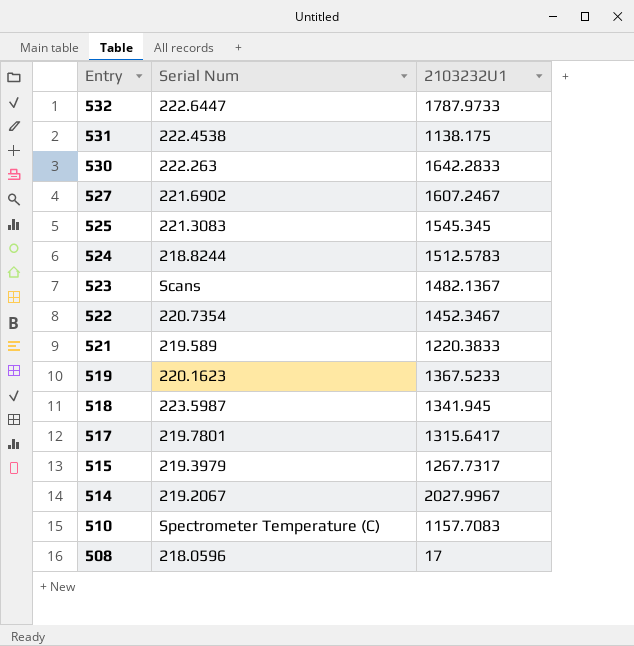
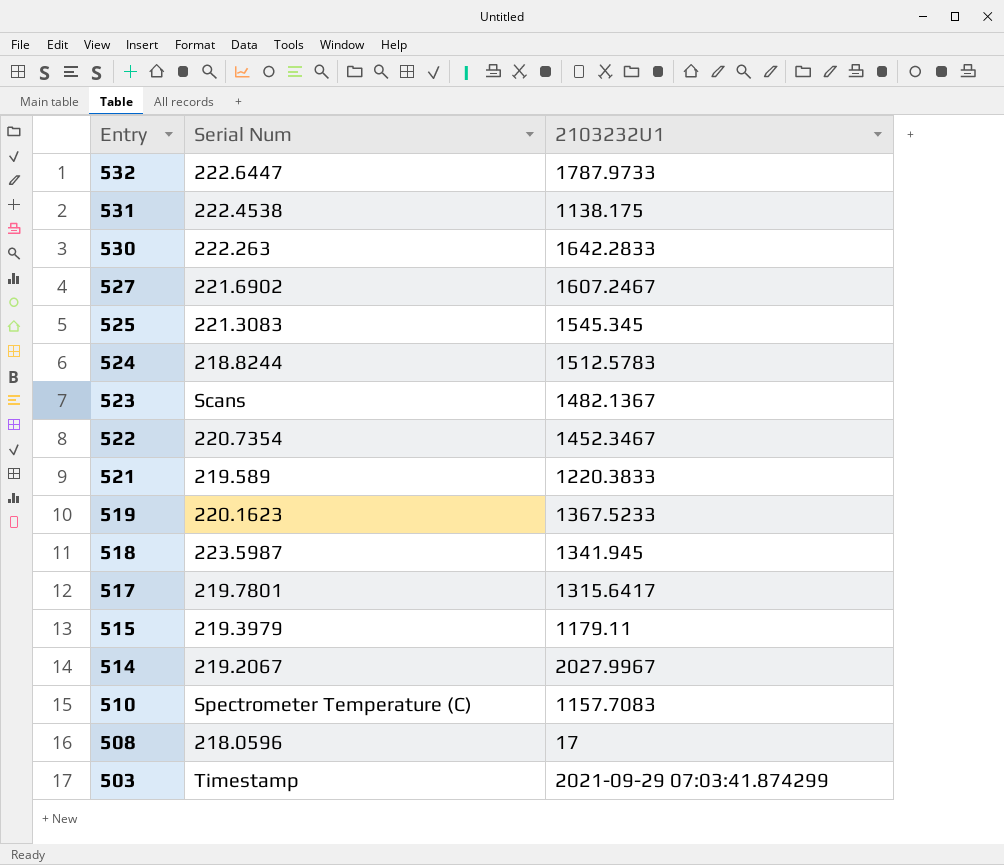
515 | 2103232U1: 1267.7317 -> 1179.11
row 503: none -> Timestamp | 2021-09-29 07:03:41.874299

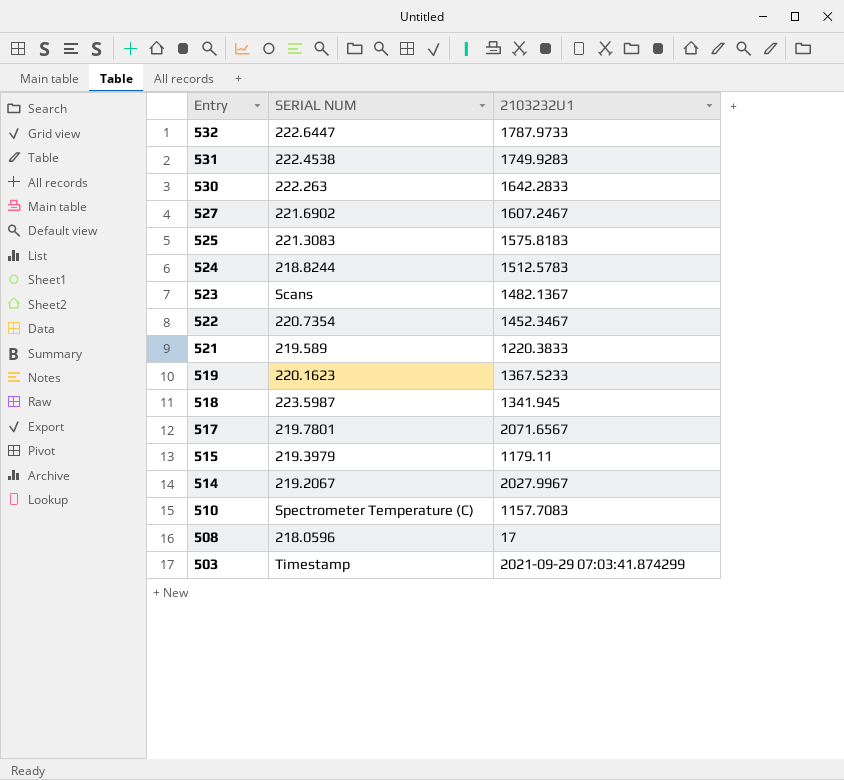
column name: Serial Num -> SERIAL NUM
531 | 2103232U1: 1138.175 -> 1749.9283
525 | 2103232U1: 1545.345 -> 1575.8183
517 | 2103232U1: 1315.6417 -> 2071.6567

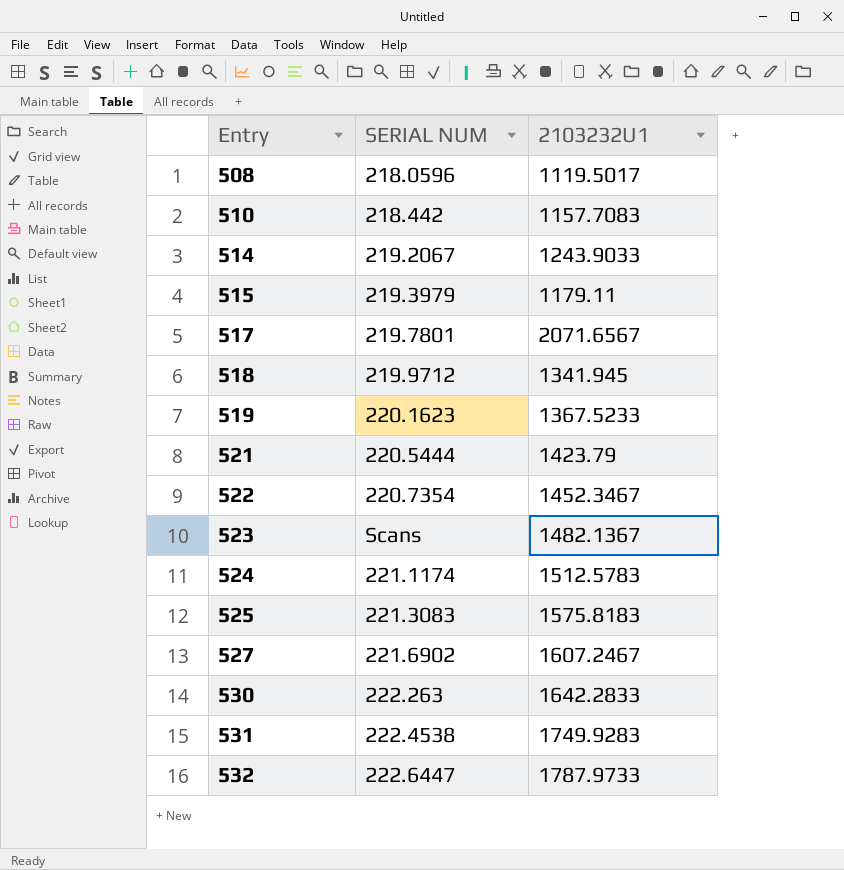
row order: Entry descending -> Entry ascending
row 503: Timestamp | 2021-09-29 07:03:41.874299 -> none
508 | 2103232U1: 17 -> 1119.5017
510 | SERIAL NUM: Spectrometer Temperature (C) -> 218.442
514 | 2103232U1: 2027.9967 -> 1243.9033
518 | SERIAL NUM: 223.5987 -> 219.9712
521 | SERIAL NUM: 219.589 -> 220.5444
521 | 2103232U1: 1220.3833 -> 1423.79
524 | SERIAL NUM: 218.8244 -> 221.1174

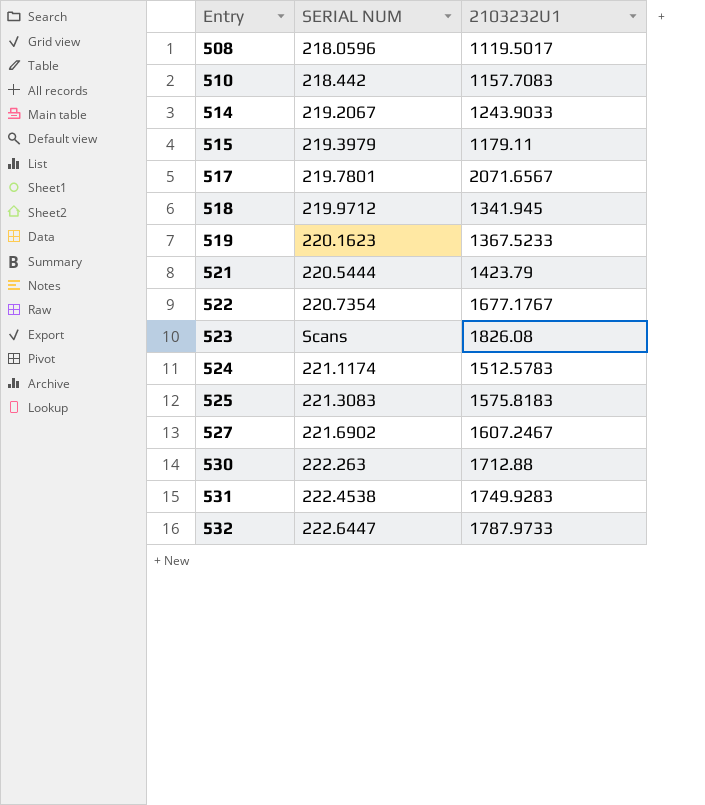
522 | 2103232U1: 1452.3467 -> 1677.1767
523 | 2103232U1: 1482.1367 -> 1826.08
530 | 2103232U1: 1642.2833 -> 1712.88

